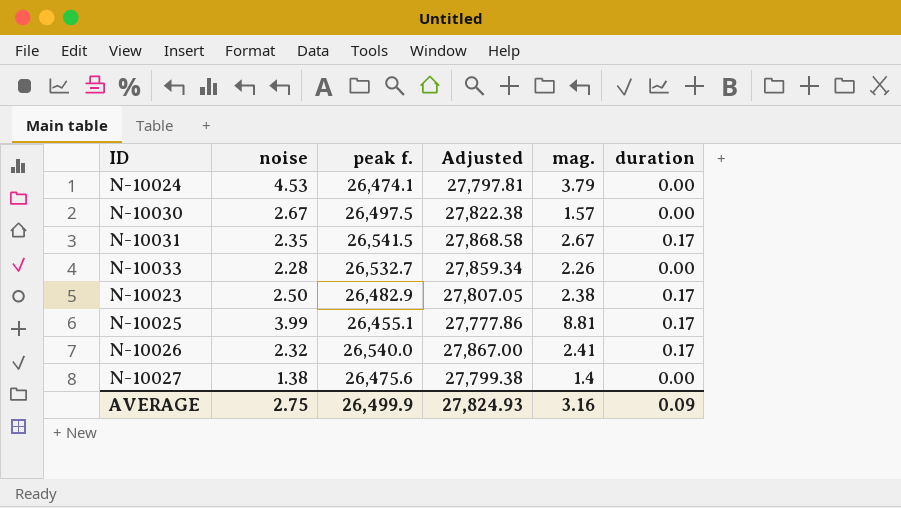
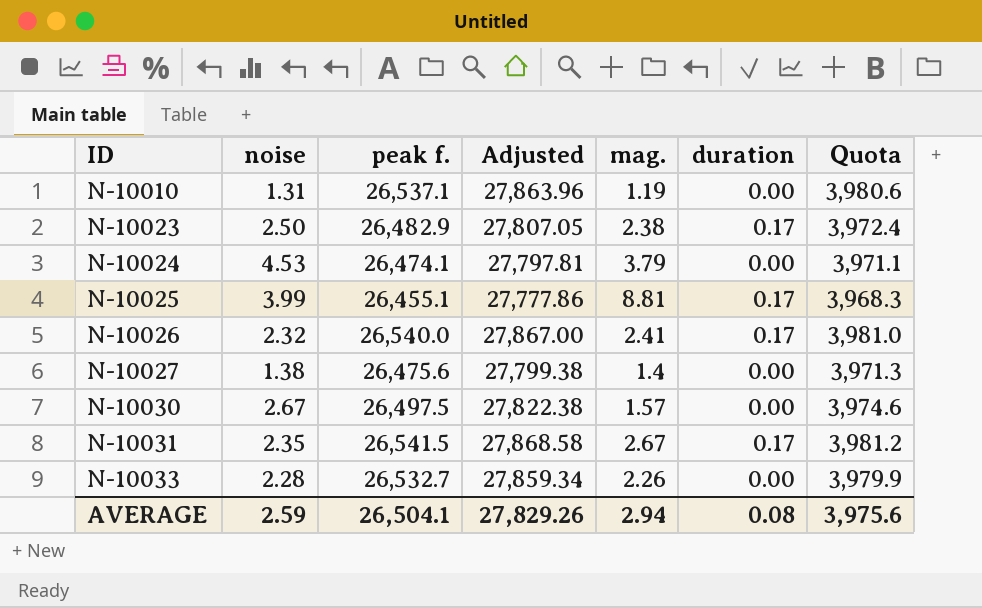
row order: none -> ID ascending
column Quota | formula: none -> [peak f.] * 0.15
row N-10010: none -> 1.31 | 26,537.1 | 27,863.96 | 1.19 | 0.00 | 3,980.6
AVERAGE | noise: 2.75 -> 2.59
AVERAGE | peak f.: 26,499.9 -> 26,504.1
AVERAGE | Adjusted: 27,824.93 -> 27,829.26
AVERAGE | mag.: 3.16 -> 2.94
AVERAGE | duration: 0.09 -> 0.08

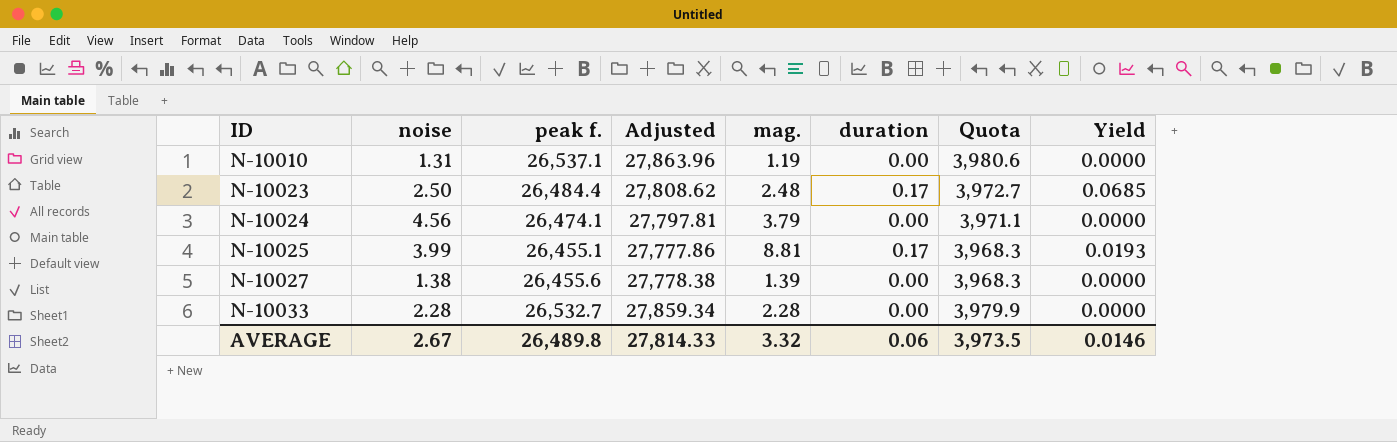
column Yield | formula: none -> [duration] / [mag.]
row N-10026: 2.32 | 26,540.0 | 27,867.00 | 2.41 | 0.17 | 3,981.0 -> none
row N-10030: 2.67 | 26,497.5 | 27,822.38 | 1.57 | 0.00 | 3,974.6 -> none
row N-10031: 2.35 | 26,541.5 | 27,868.58 | 2.67 | 0.17 | 3,981.2 -> none
N-10023 | peak f.: 26,482.9 -> 26,484.4
N-10023 | Adjusted: 27,807.05 -> 27,808.62
N-10023 | mag.: 2.38 -> 2.48
N-10023 | Quota: 3,972.4 -> 3,972.7
N-10024 | noise: 4.53 -> 4.56
N-10027 | peak f.: 26,475.6 -> 26,455.6
N-10027 | Adjusted: 27,799.38 -> 27,778.38
N-10027 | mag.: 1.4 -> 1.39
N-10027 | Quota: 3,971.3 -> 3,968.3
N-10033 | mag.: 2.26 -> 2.28
AVERAGE | noise: 2.59 -> 2.67
AVERAGE | peak f.: 26,504.1 -> 26,489.8
AVERAGE | Adjusted: 27,829.26 -> 27,814.33
AVERAGE | mag.: 2.94 -> 3.32
AVERAGE | duration: 0.08 -> 0.06
AVERAGE | Quota: 3,975.6 -> 3,973.5

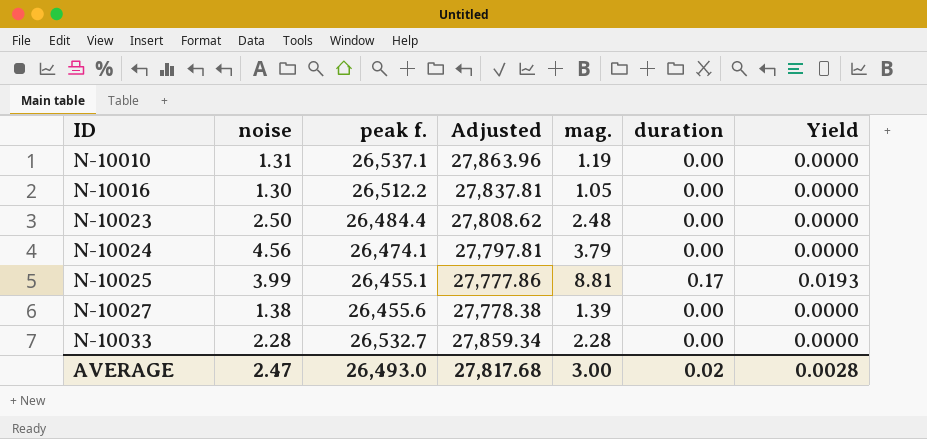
column Quota | formula: [peak f.] * 0.15 -> none
row N-10016: none -> 1.30 | 26,512.2 | 27,837.81 | 1.05 | 0.00 | 0.0000
N-10023 | duration: 0.17 -> 0.00
N-10023 | Yield: 0.0685 -> 0.0000
AVERAGE | noise: 2.67 -> 2.47
AVERAGE | peak f.: 26,489.8 -> 26,493.0
AVERAGE | Adjusted: 27,814.33 -> 27,817.68
AVERAGE | mag.: 3.32 -> 3.00
AVERAGE | duration: 0.06 -> 0.02
AVERAGE | Yield: 0.0146 -> 0.0028

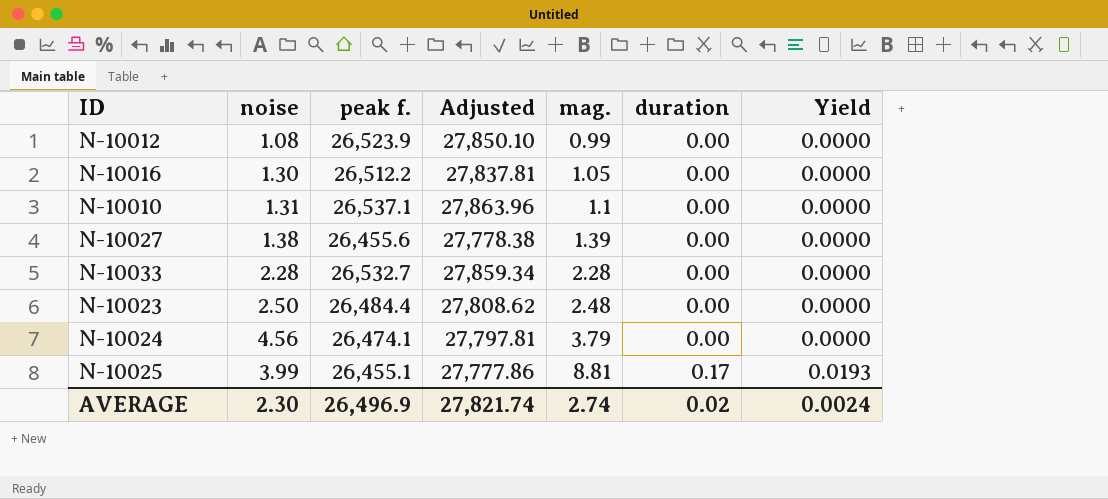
row order: ID ascending -> mag. ascending
row N-10012: none -> 1.08 | 26,523.9 | 27,850.10 | 0.99 | 0.00 | 0.0000
N-10010 | mag.: 1.19 -> 1.1
AVERAGE | noise: 2.47 -> 2.30
AVERAGE | peak f.: 26,493.0 -> 26,496.9
AVERAGE | Adjusted: 27,817.68 -> 27,821.74
AVERAGE | mag.: 3.00 -> 2.74
AVERAGE | Yield: 0.0028 -> 0.0024

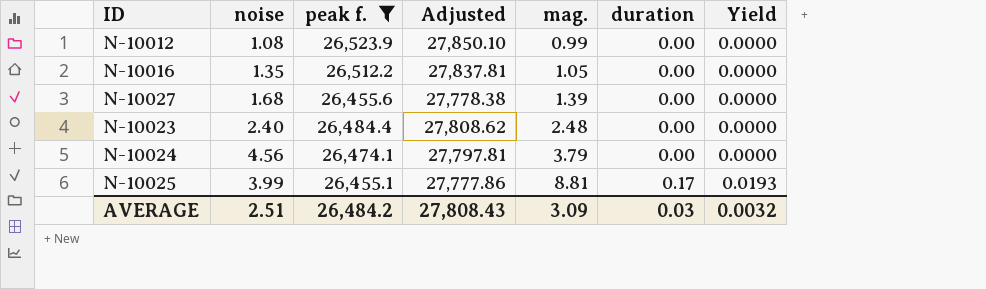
filter: none -> peak f. <= 26,523.9
N-10016 | noise: 1.30 -> 1.35
N-10027 | noise: 1.38 -> 1.68
N-10023 | noise: 2.50 -> 2.40
AVERAGE | noise: 2.30 -> 2.51
AVERAGE | peak f.: 26,496.9 -> 26,484.2
AVERAGE | Adjusted: 27,821.74 -> 27,808.43
AVERAGE | mag.: 2.74 -> 3.09
AVERAGE | duration: 0.02 -> 0.03
AVERAGE | Yield: 0.0024 -> 0.0032

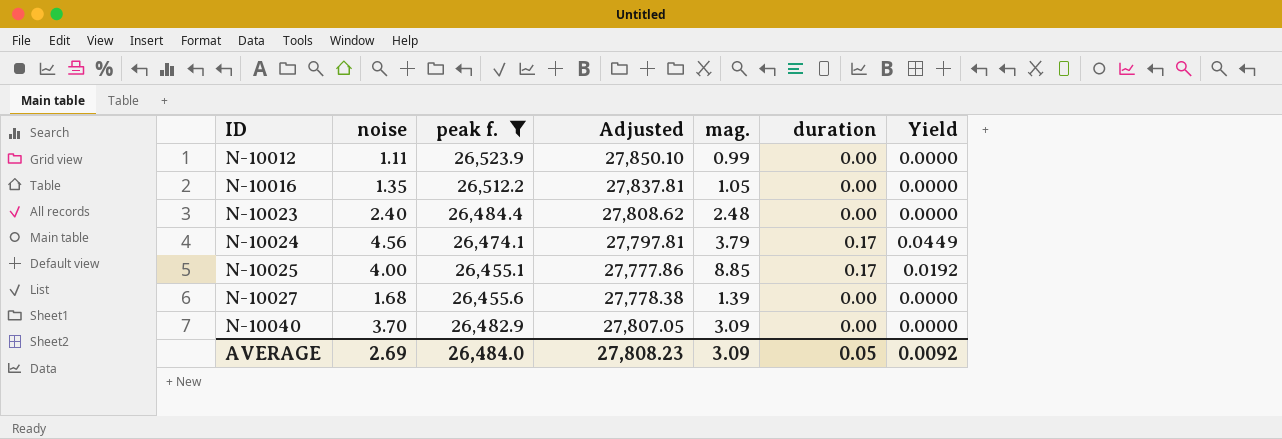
row order: mag. ascending -> ID ascending
N-10012 | noise: 1.08 -> 1.11
N-10024 | duration: 0.00 -> 0.17
N-10024 | Yield: 0.0000 -> 0.0449
N-10025 | noise: 3.99 -> 4.00
N-10025 | mag.: 8.81 -> 8.85
N-10025 | Yield: 0.0193 -> 0.0192
row N-10040: none -> 3.70 | 26,482.9 | 27,807.05 | 3.09 | 0.00 | 0.0000
AVERAGE | noise: 2.51 -> 2.69
AVERAGE | peak f.: 26,484.2 -> 26,484.0
AVERAGE | Adjusted: 27,808.43 -> 27,808.23
AVERAGE | duration: 0.03 -> 0.05
AVERAGE | Yield: 0.0032 -> 0.0092

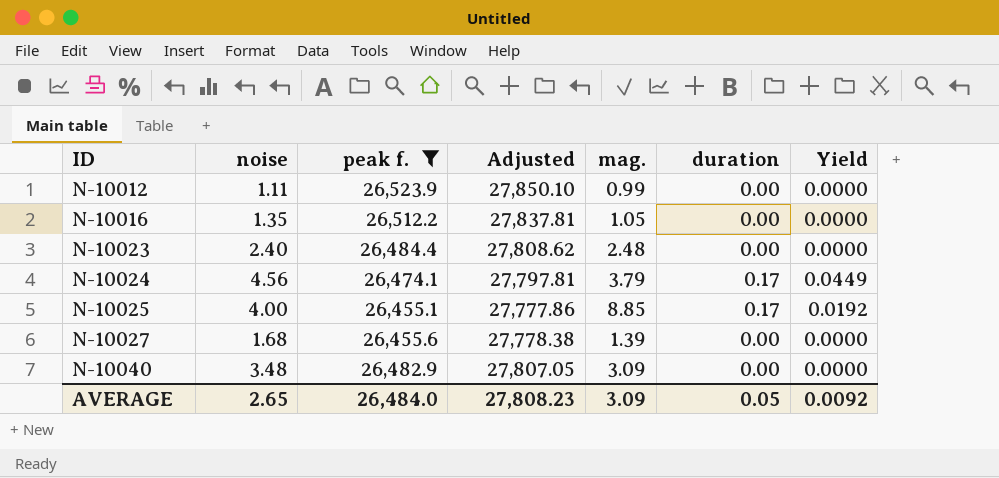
N-10040 | noise: 3.70 -> 3.48
AVERAGE | noise: 2.69 -> 2.65

